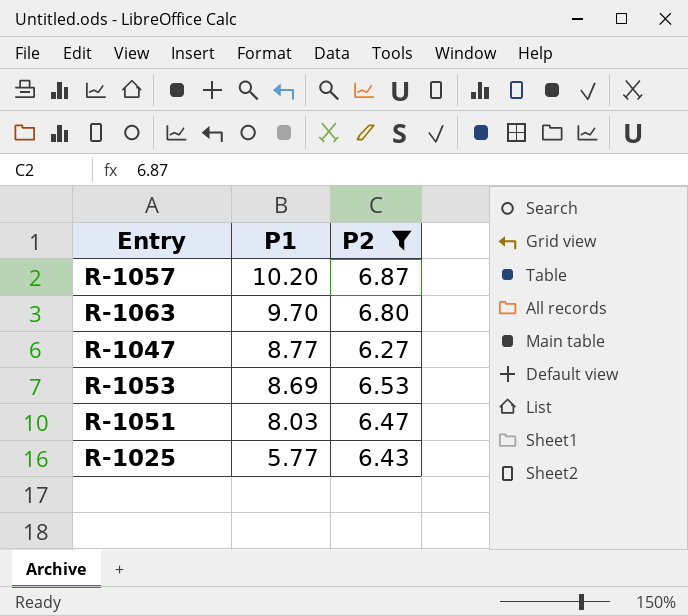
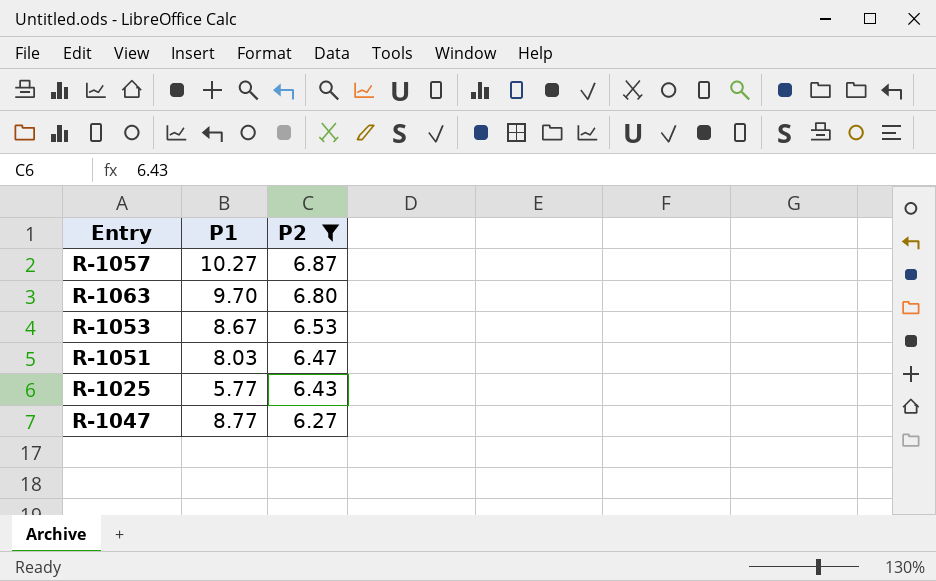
row order: P1 descending -> P2 descending
R-1057 | P1: 10.20 -> 10.27
R-1053 | P1: 8.69 -> 8.67

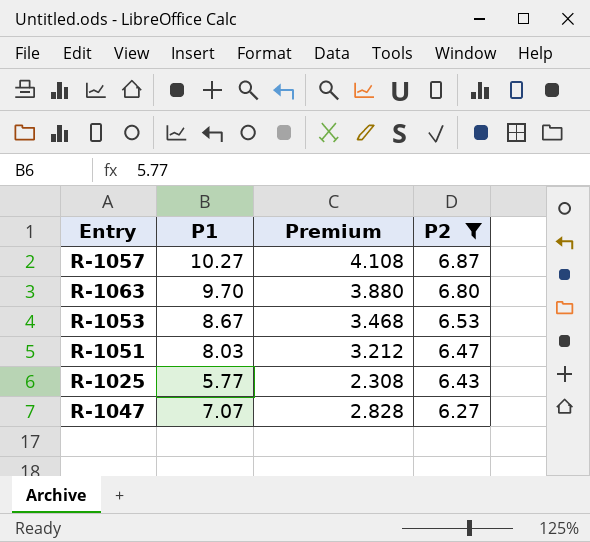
column Premium | formula: none -> [P1] * 0.4
R-1047 | P1: 8.77 -> 7.07

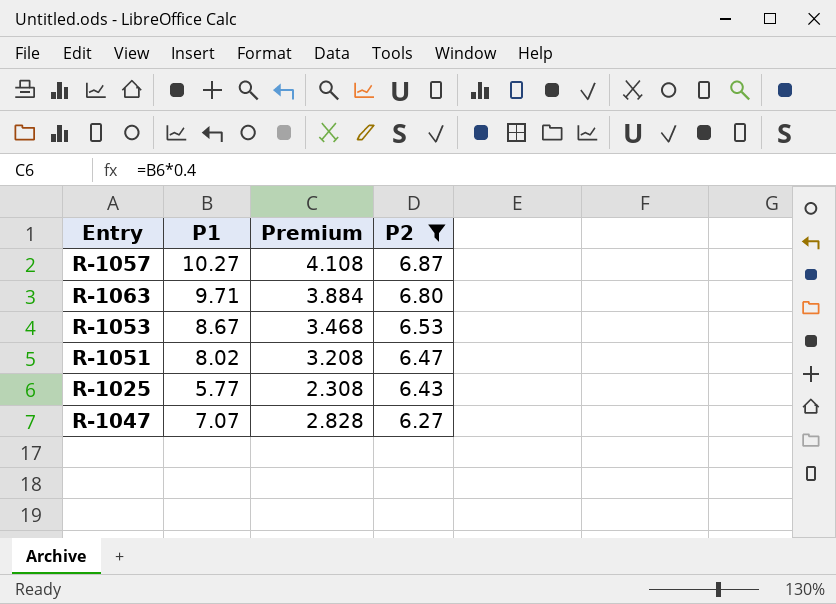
R-1063 | P1: 9.70 -> 9.71
R-1063 | Premium: 3.880 -> 3.884
R-1051 | P1: 8.03 -> 8.02
R-1051 | Premium: 3.212 -> 3.208

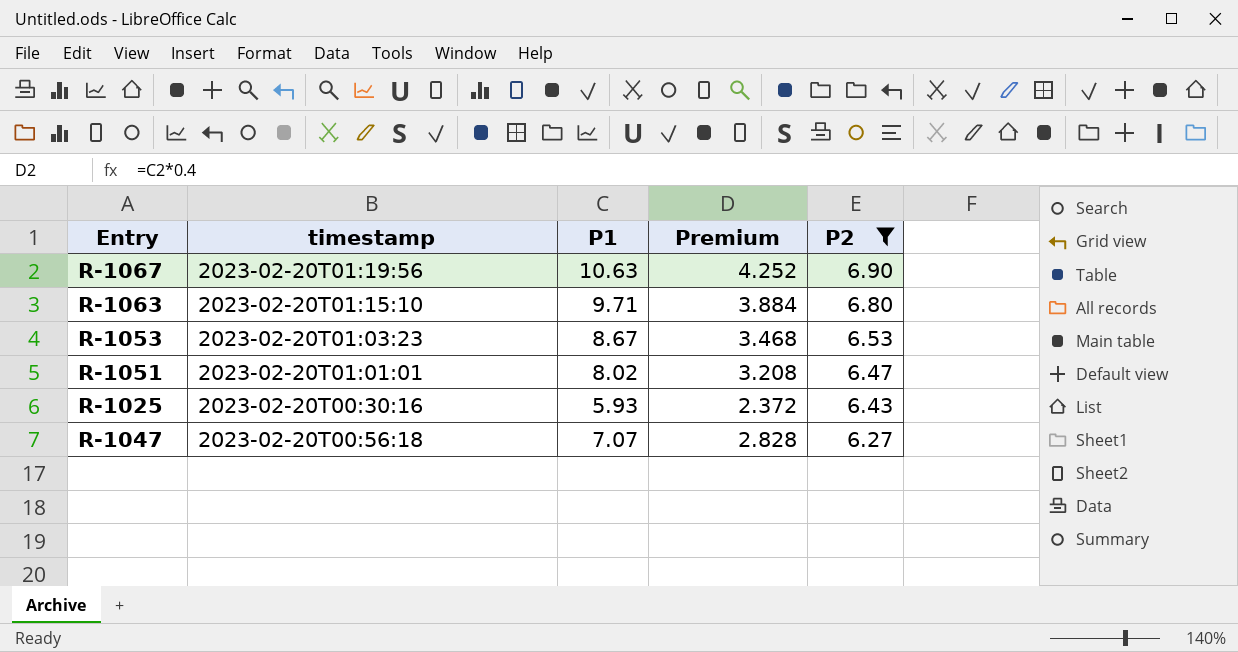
column timestamp | position: none -> 2
row R-1057: 10.27 | 4.108 | 6.87 -> none
row R-1067: none -> 2023-02-20T01:19:56 | 10.63 | 4.252 | 6.90
R-1025 | P1: 5.77 -> 5.93
R-1025 | Premium: 2.308 -> 2.372

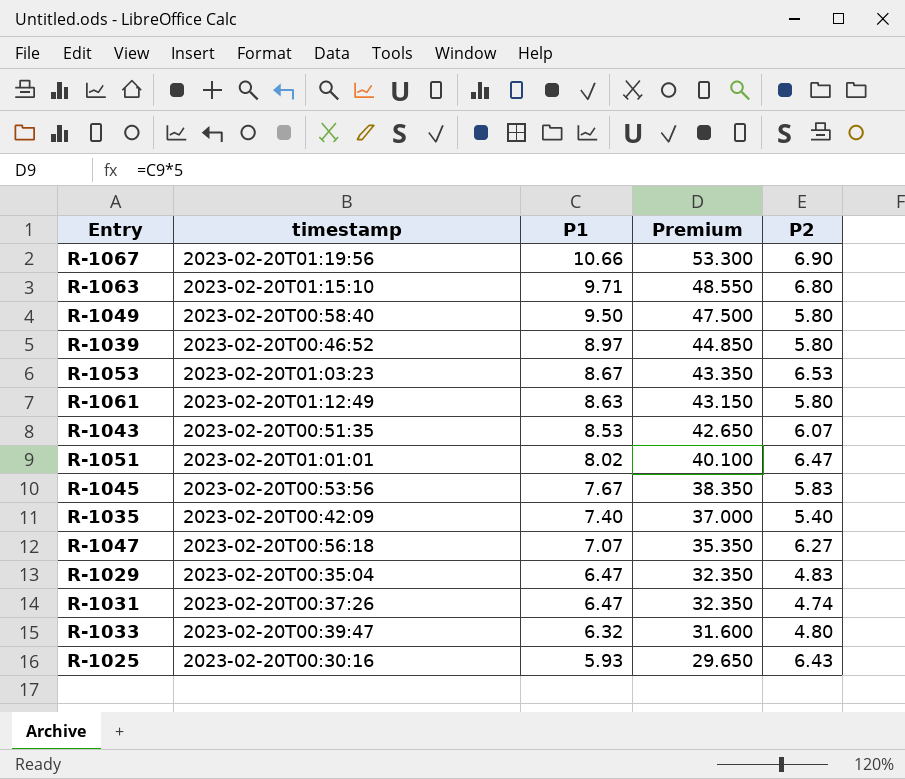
filter: P2 >= 6.27 -> none
row order: P2 descending -> P1 descending
column Premium | formula: [P1] * 0.4 -> [P1] * 5
R-1067 | P1: 10.63 -> 10.66

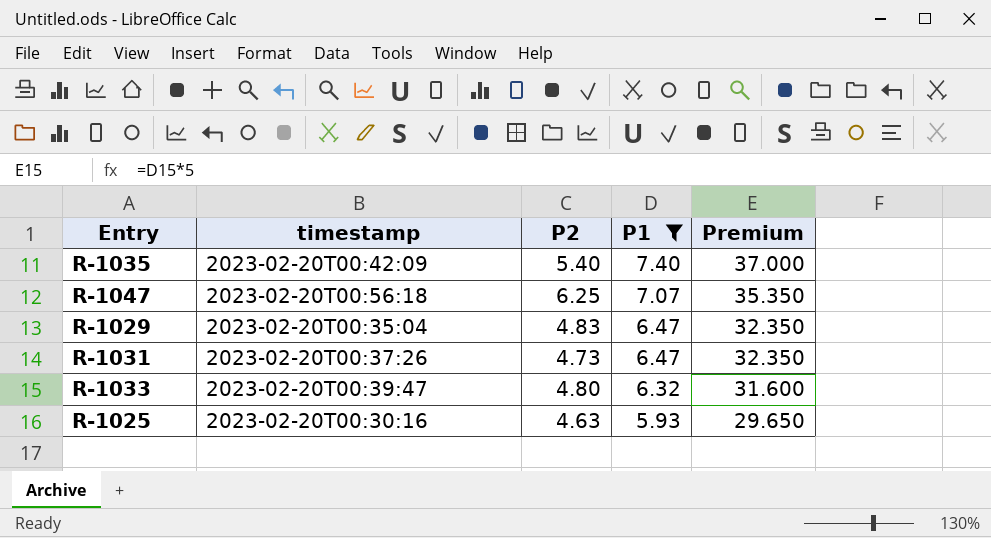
filter: none -> P1 <= 7.40
column P2 | position: 5 -> 3
R-1047 | P2: 6.27 -> 6.25
R-1031 | P2: 4.74 -> 4.73
R-1025 | P2: 6.43 -> 4.63

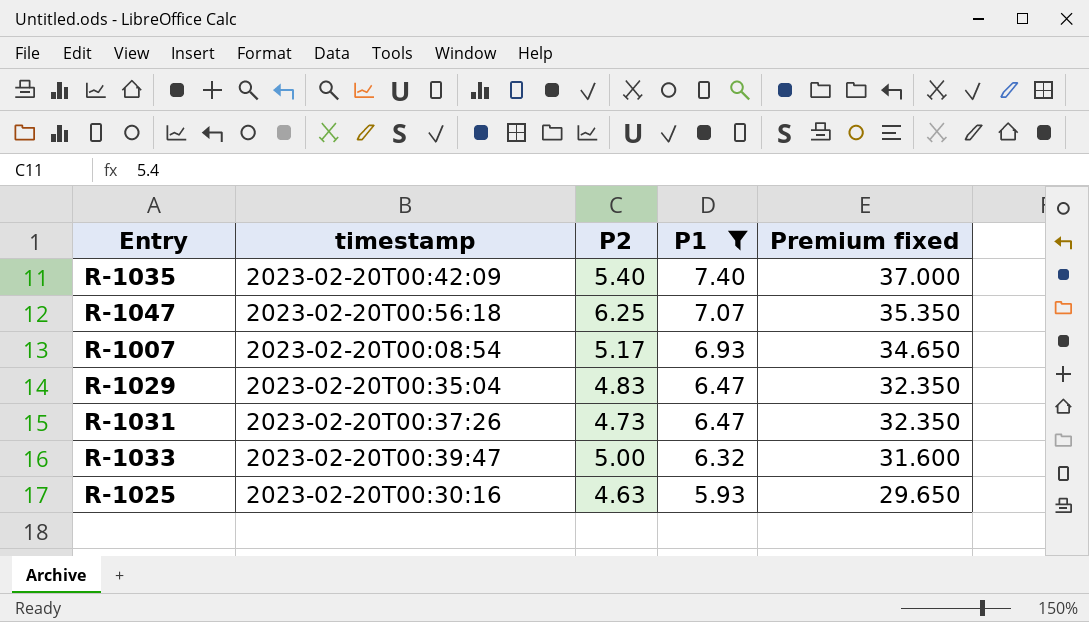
column name: Premium -> Premium fixed
row R-1007: none -> 2023-02-20T00:08:54 | 5.17 | 6.93 | 34.650
R-1033 | P2: 4.80 -> 5.00

